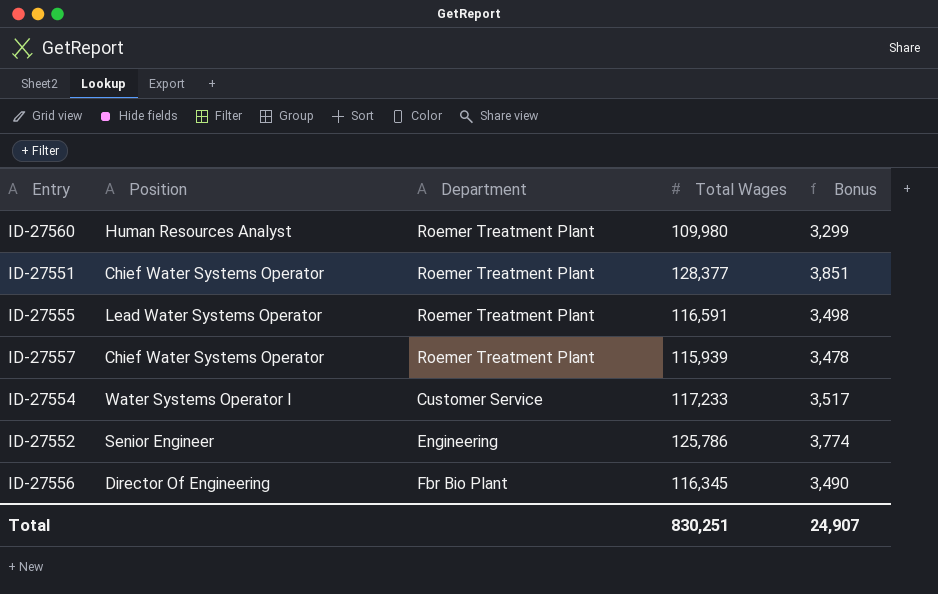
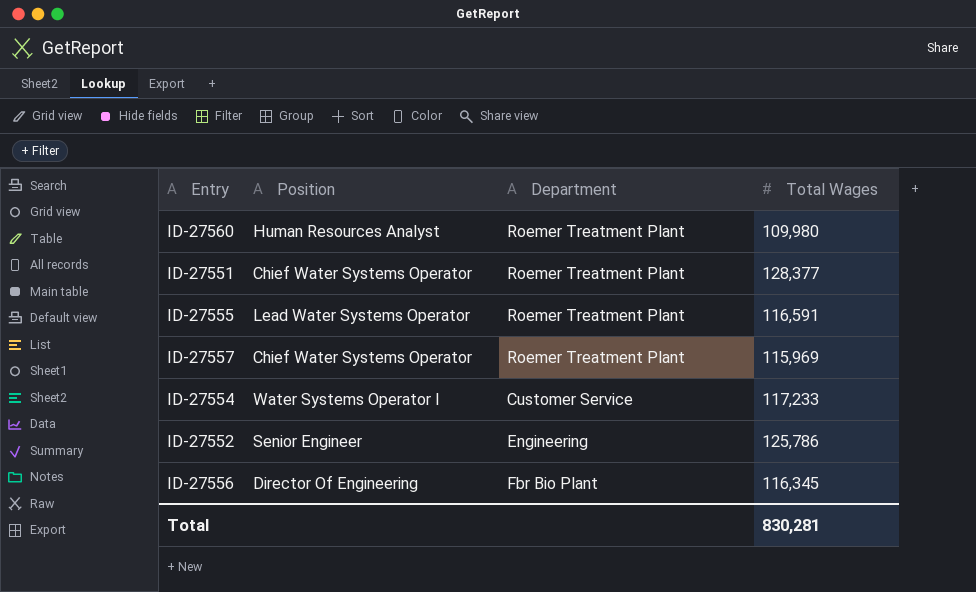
column Bonus | formula: [Total Wages] * 0.03 -> none
ID-27557 | Total Wages: 115,939 -> 115,969
Total | Total Wages: 830,251 -> 830,281

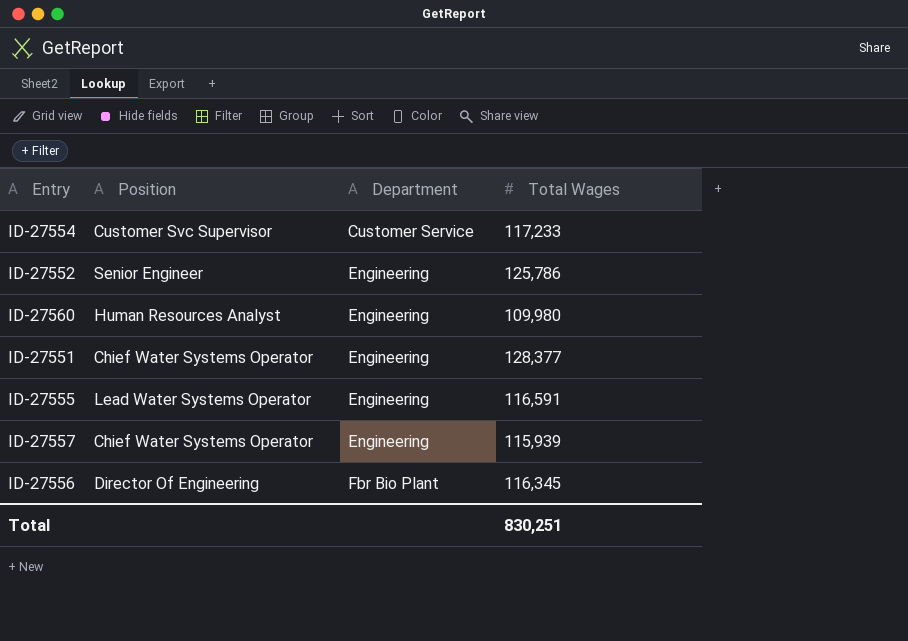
row order: none -> Department ascending
ID-27554 | Position: Water Systems Operator I -> Customer Svc Supervisor
ID-27560 | Department: Roemer Treatment Plant -> Engineering
ID-27551 | Department: Roemer Treatment Plant -> Engineering
ID-27555 | Department: Roemer Treatment Plant -> Engineering
ID-27557 | Department: Roemer Treatment Plant -> Engineering
ID-27557 | Total Wages: 115,969 -> 115,939
Total | Total Wages: 830,281 -> 830,251

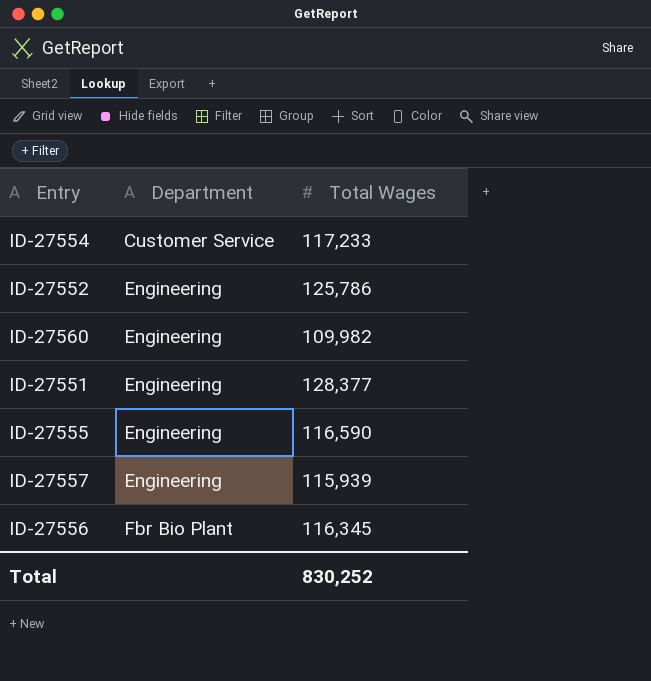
column Position | position: 2 -> none
ID-27560 | Total Wages: 109,980 -> 109,982
ID-27555 | Total Wages: 116,591 -> 116,590
Total | Total Wages: 830,251 -> 830,252

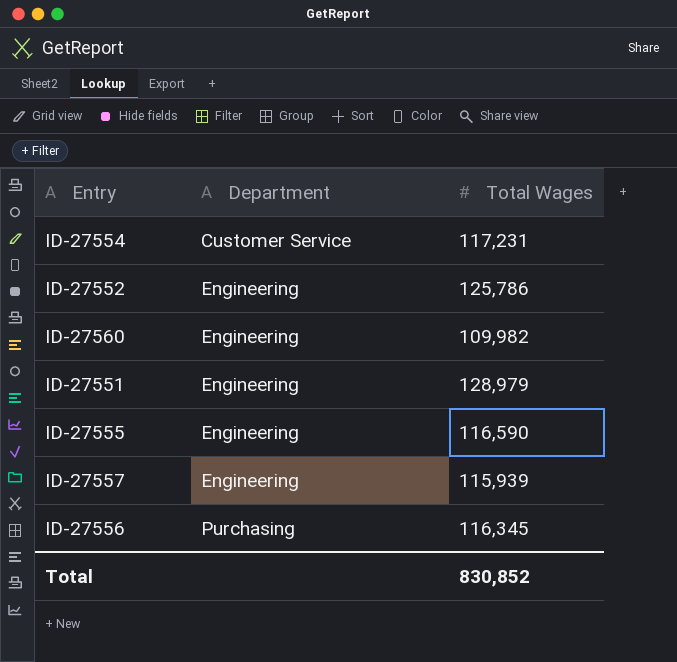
ID-27554 | Total Wages: 117,233 -> 117,231
ID-27551 | Total Wages: 128,377 -> 128,979
ID-27556 | Department: Fbr Bio Plant -> Purchasing
Total | Total Wages: 830,252 -> 830,852

